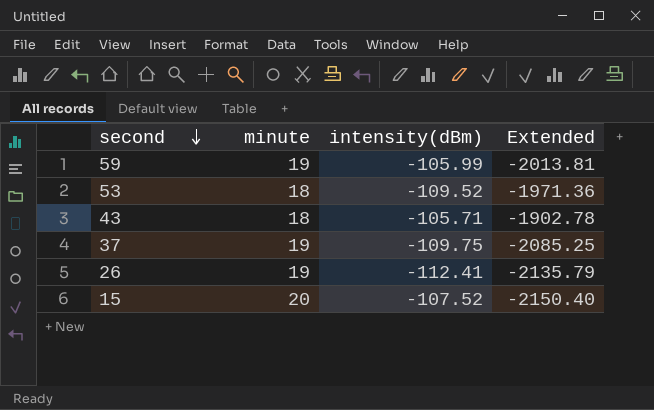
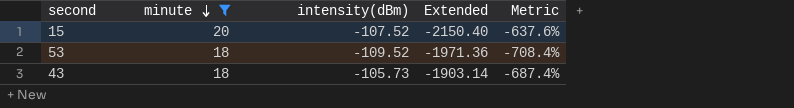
filter: none -> minute != 19
row order: second descending -> minute descending
column Metric | formula: none -> ([intensity(dBm)] - [minute]) / [minute]
43 | intensity(dBm): -105.71 -> -105.73
43 | Extended: -1902.78 -> -1903.14

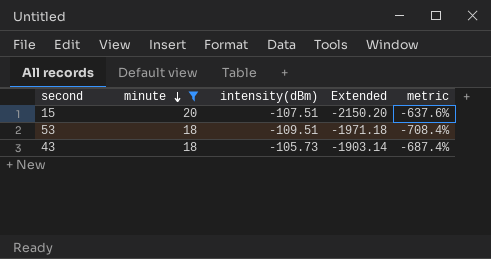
column name: Metric -> metric
15 | intensity(dBm): -107.52 -> -107.51
15 | Extended: -2150.40 -> -2150.20
53 | intensity(dBm): -109.52 -> -109.51
53 | Extended: -1971.36 -> -1971.18

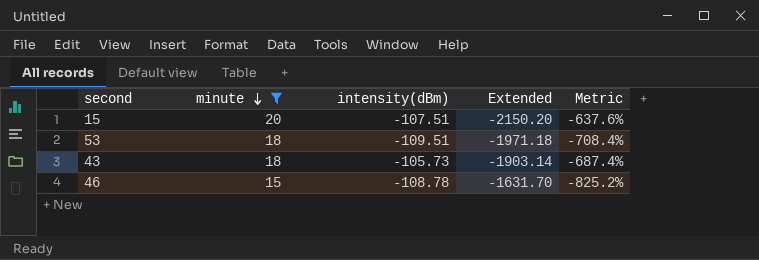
column name: metric -> Metric
row 46: none -> 15 | -108.78 | -1631.70 | -825.2%

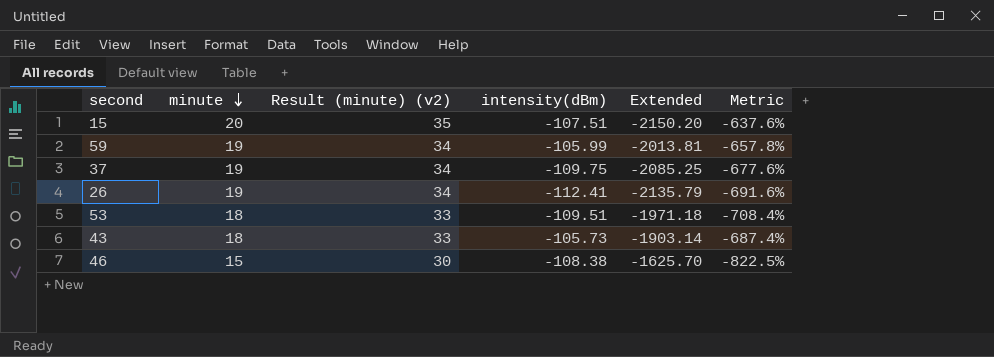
filter: minute != 19 -> none
column Result (minute) (v2) | formula: none -> [minute] + 15
46 | intensity(dBm): -108.78 -> -108.38
46 | Extended: -1631.70 -> -1625.70
46 | Metric: -825.2% -> -822.5%

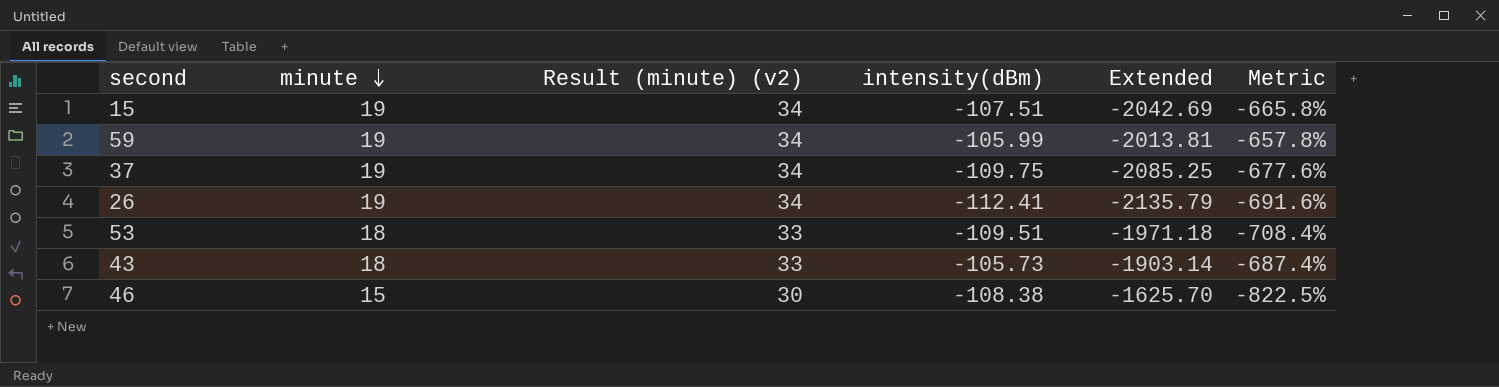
15 | minute: 20 -> 19
15 | Result (minute) (v2): 35 -> 34
15 | Extended: -2150.20 -> -2042.69
15 | Metric: -637.6% -> -665.8%

